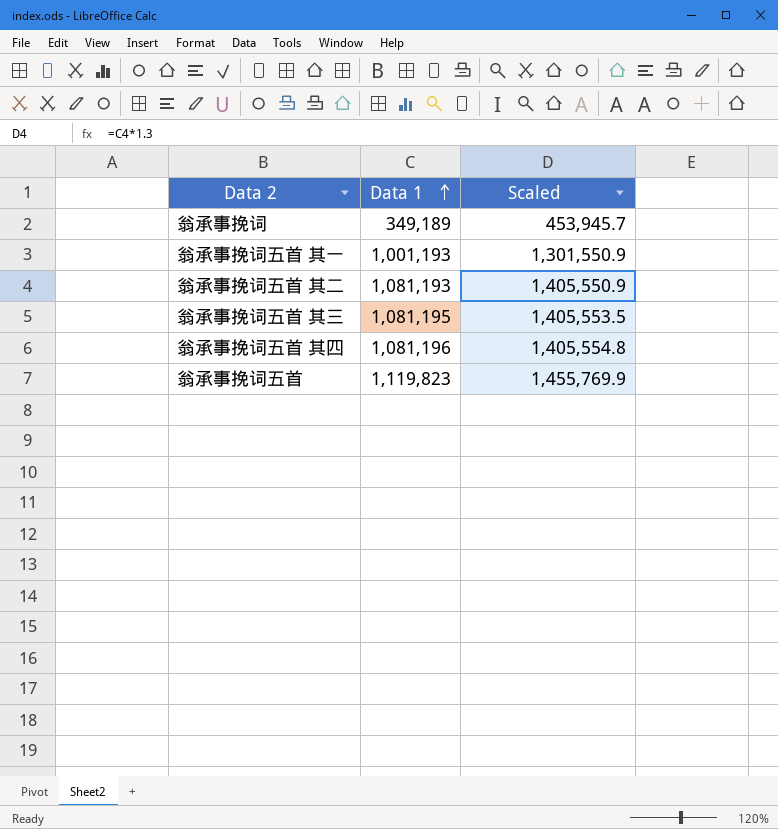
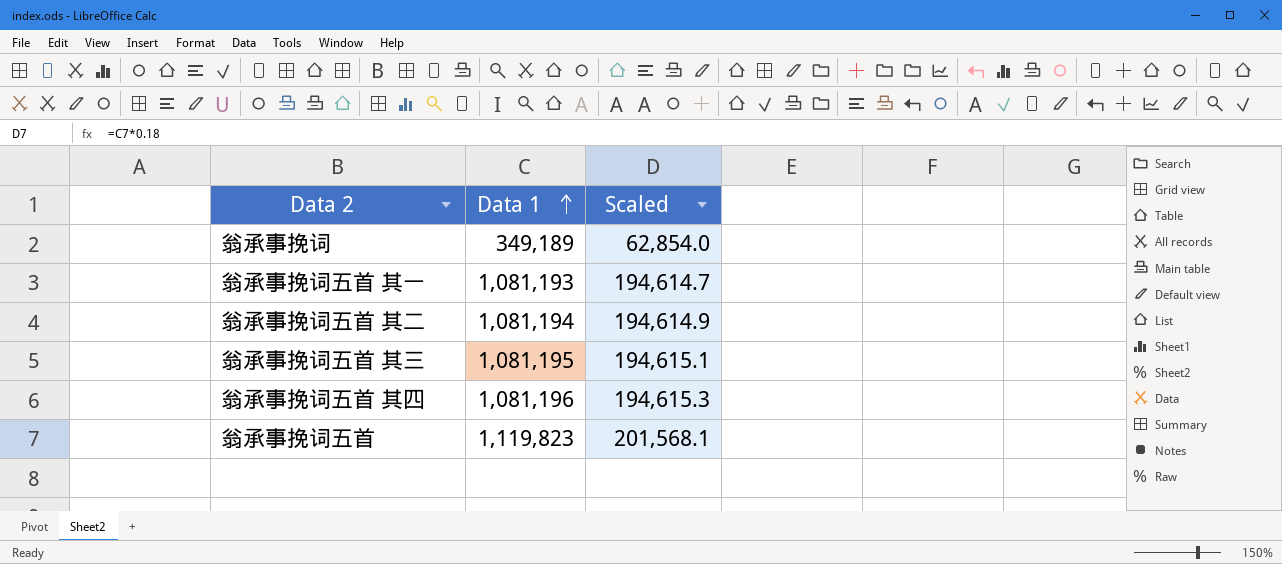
column Scaled | formula: [Data 1] * 1.3 -> [Data 1] * 0.18
翁承事挽词五首 其一 | Data 1: 1,001,193 -> 1,081,193
翁承事挽词五首 其二 | Data 1: 1,081,193 -> 1,081,194

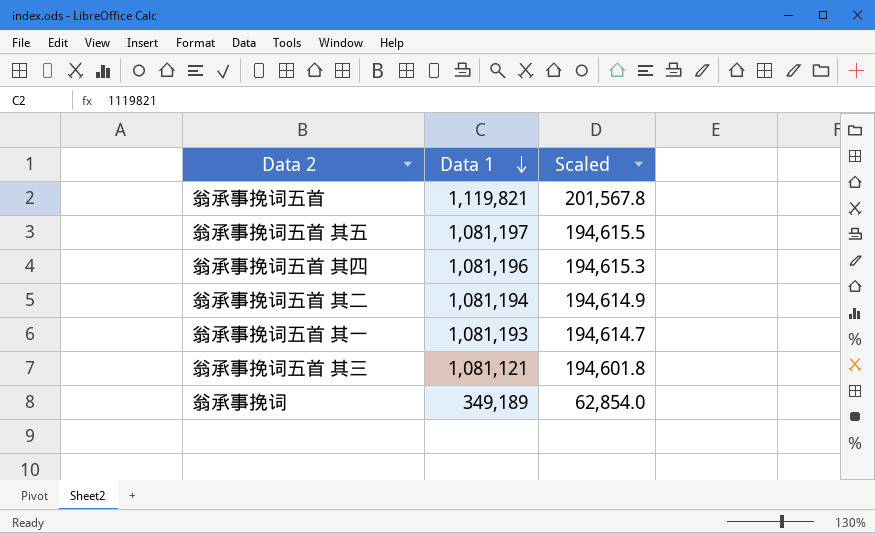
row order: Data 1 ascending -> Data 1 descending
翁承事挽词五首 | Data 1: 1,119,823 -> 1,119,821
翁承事挽词五首 | Scaled: 201,568.1 -> 201,567.8
row 翁承事挽词五首 其五: none -> 1,081,197 | 194,615.5
翁承事挽词五首 其三 | Data 1: 1,081,195 -> 1,081,121
翁承事挽词五首 其三 | Scaled: 194,615.1 -> 194,601.8

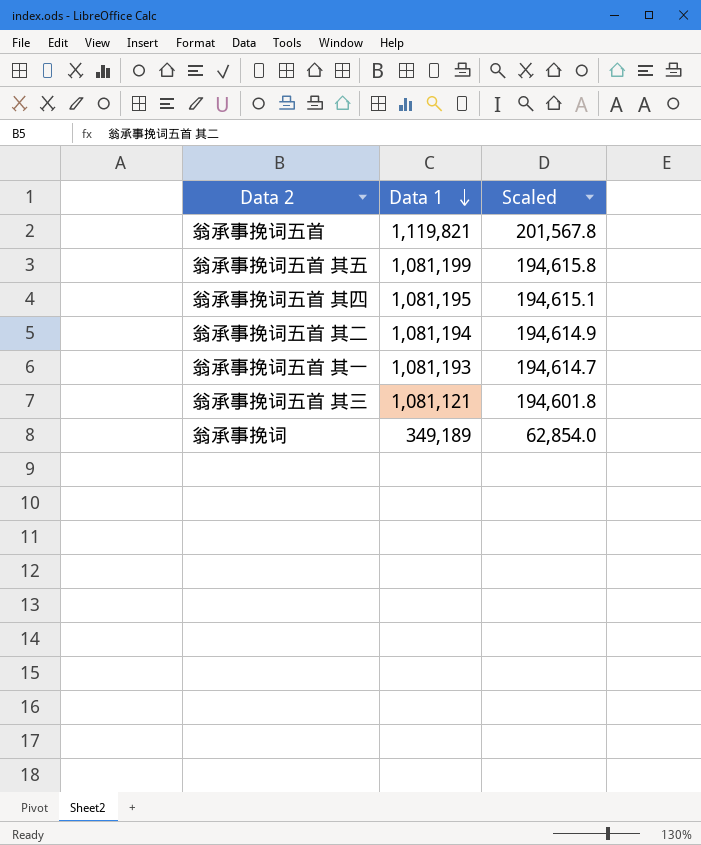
翁承事挽词五首 其五 | Data 1: 1,081,197 -> 1,081,199
翁承事挽词五首 其五 | Scaled: 194,615.5 -> 194,615.8
翁承事挽词五首 其四 | Data 1: 1,081,196 -> 1,081,195
翁承事挽词五首 其四 | Scaled: 194,615.3 -> 194,615.1

